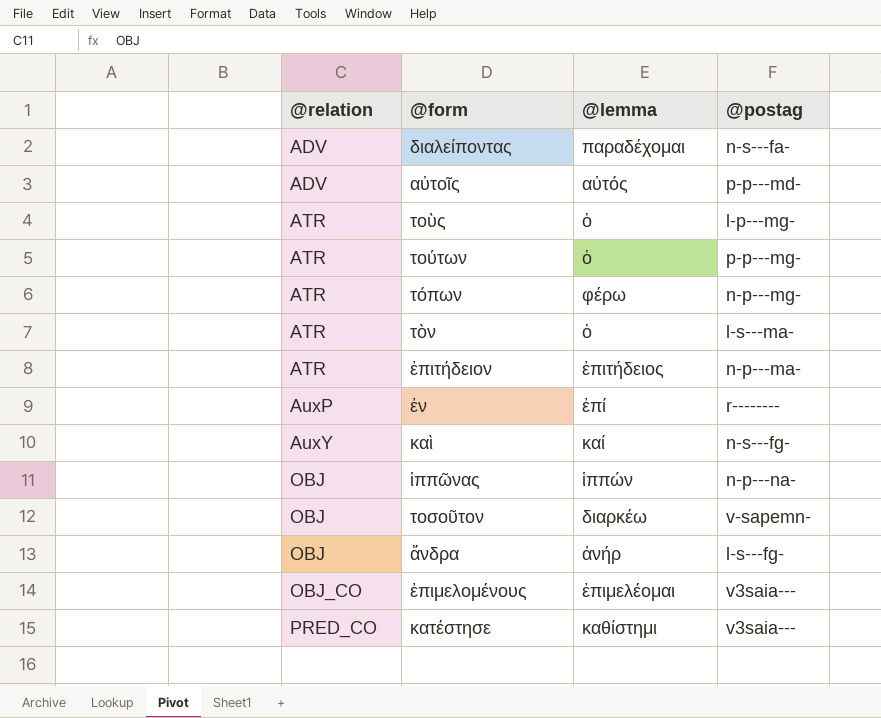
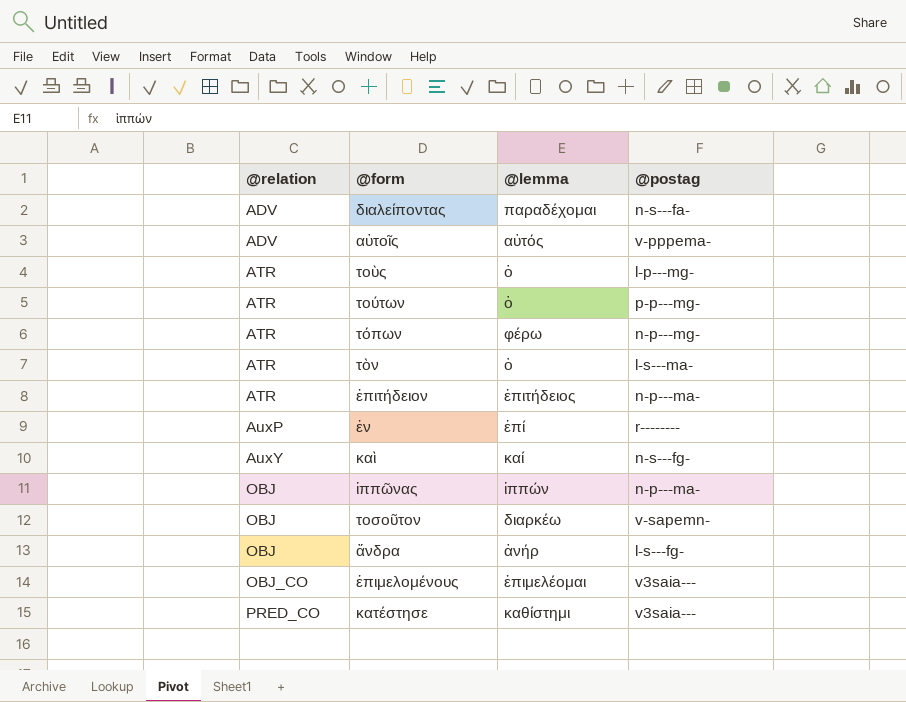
αὐτοῖς | @postag: p-p---md- -> v-pppema-
ἱππῶνας | @postag: n-p---na- -> n-p---ma-

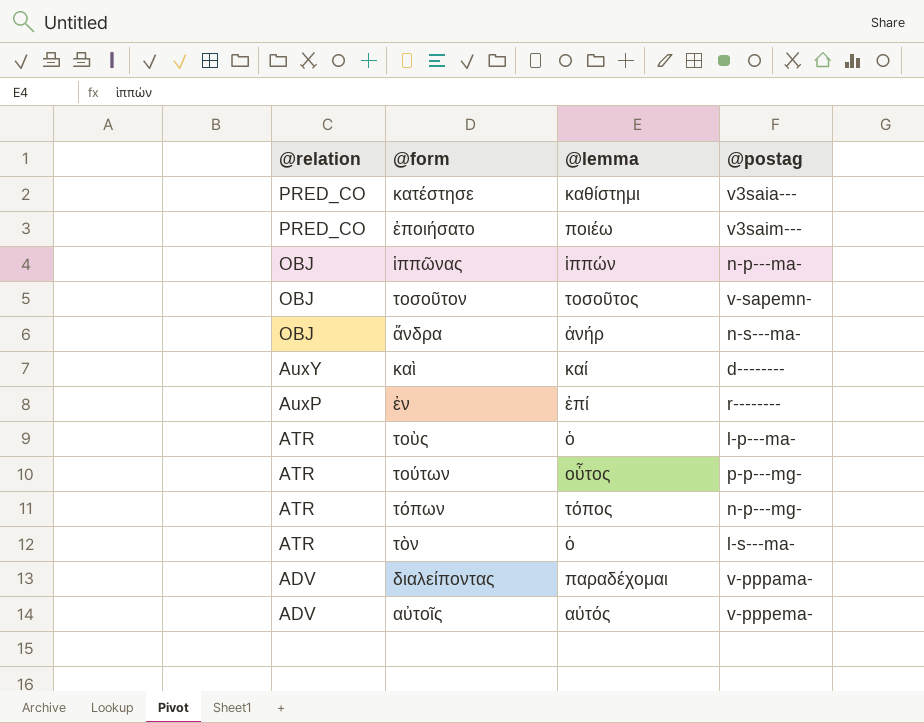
row order: @relation ascending -> @relation descending
row ἐπιτήδειον: ATR | ἐπιτήδειος | n-p---ma- -> none
row ἐπιμελομένους: OBJ_CO | ἐπιμελέομαι | v3saia--- -> none
row ἐποιήσατο: none -> PRED_CO | ποιέω | v3saim---
τοσοῦτον | @lemma: διαρκέω -> τοσοῦτος
ἄνδρα | @postag: l-s---fg- -> n-s---ma-
καὶ | @postag: n-s---fg- -> d--------
τοὺς | @postag: l-p---mg- -> l-p---ma-
τούτων | @lemma: ὁ -> οὗτος
τόπων | @lemma: φέρω -> τόπος
διαλείποντας | @postag: n-s---fa- -> v-pppama-

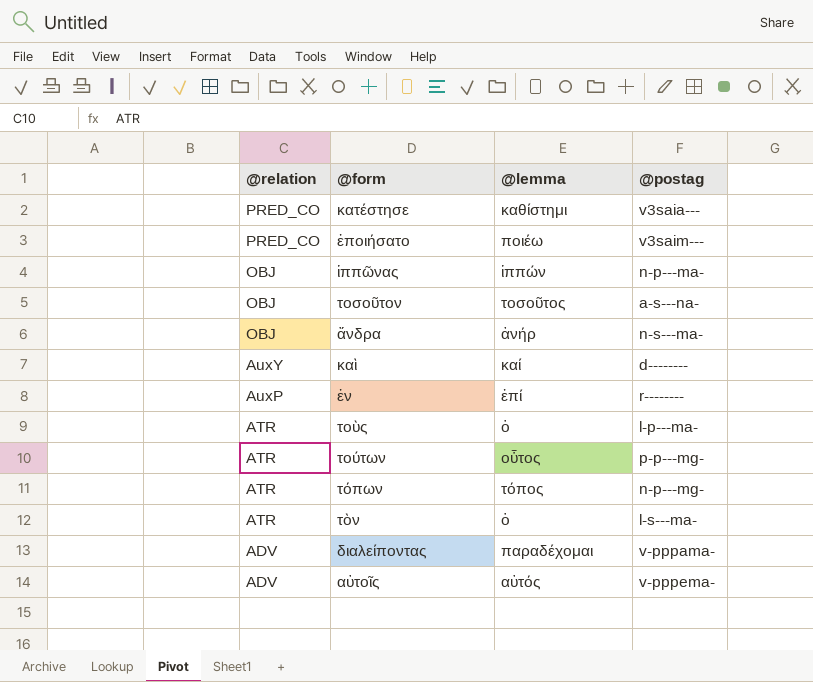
τοσοῦτον | @postag: v-sapemn- -> a-s---na-

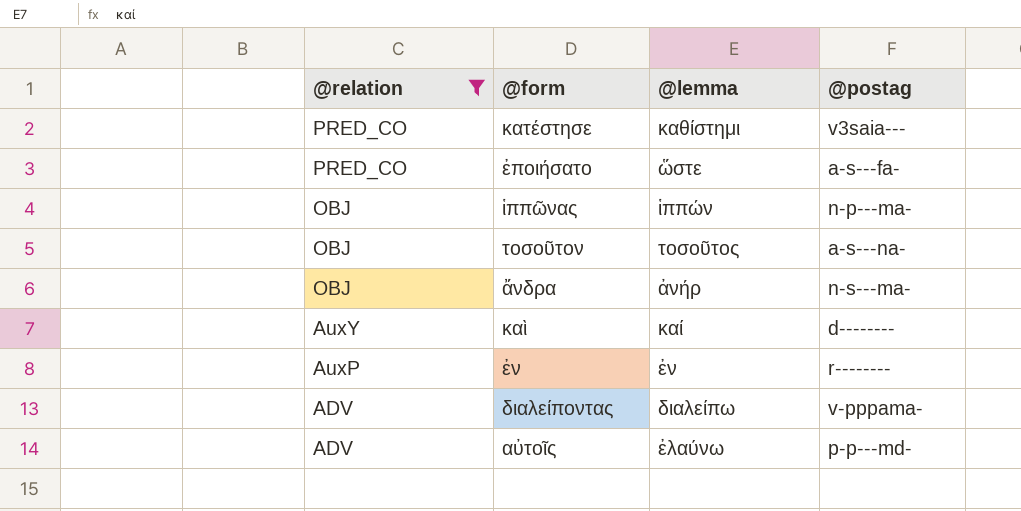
filter: none -> @relation != ATR
ἐποιήσατο | @lemma: ποιέω -> ὥστε
ἐποιήσατο | @postag: v3saim--- -> a-s---fa-
ἐν | @lemma: ἐπί -> ἐν
διαλείποντας | @lemma: παραδέχομαι -> διαλείπω
αὐτοῖς | @lemma: αὐτός -> ἐλαύνω
αὐτοῖς | @postag: v-pppema- -> p-p---md-

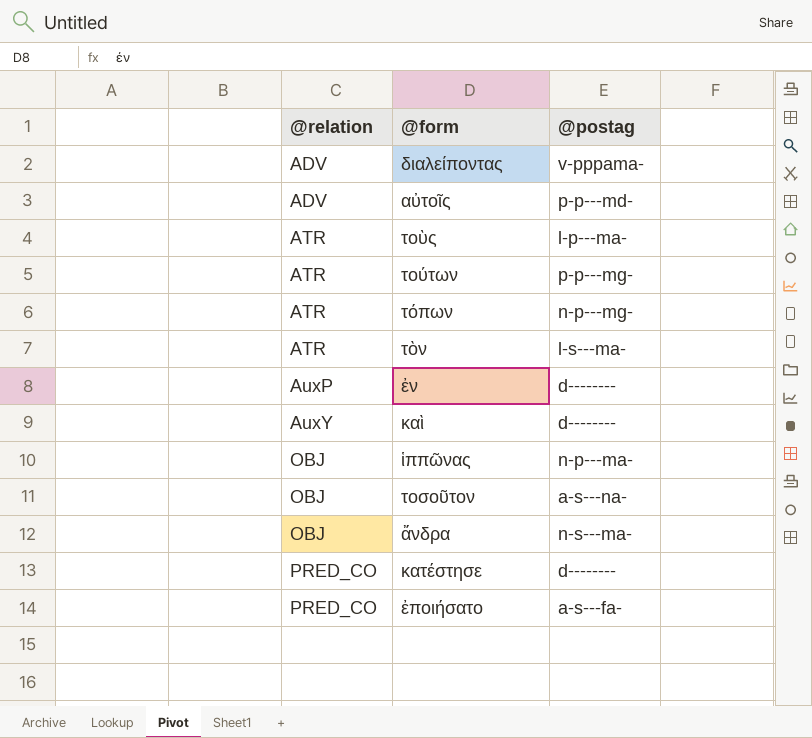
filter: @relation != ATR -> none
row order: @relation descending -> @relation ascending
column @lemma | position: 3 -> none
ἐν | @postag: r-------- -> d--------
κατέστησε | @postag: v3saia--- -> d--------

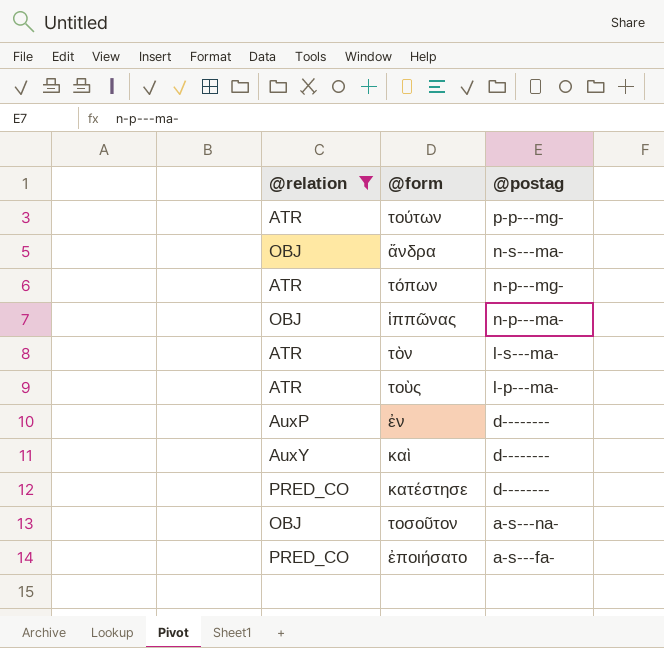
filter: none -> @relation != ADV
row order: @relation ascending -> @postag descending

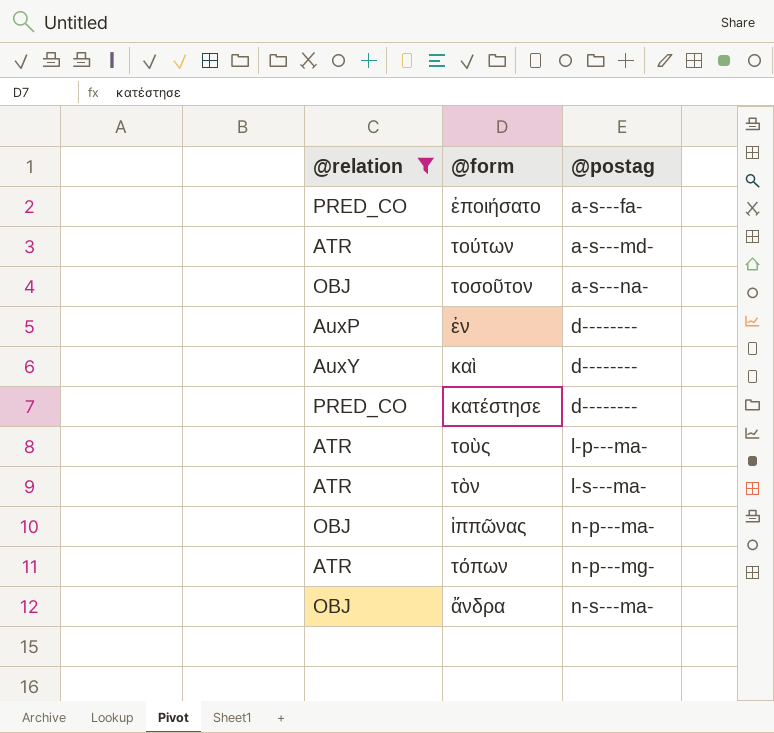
row order: @postag descending -> @postag ascending
τούτων | @postag: p-p---mg- -> a-s---md-

